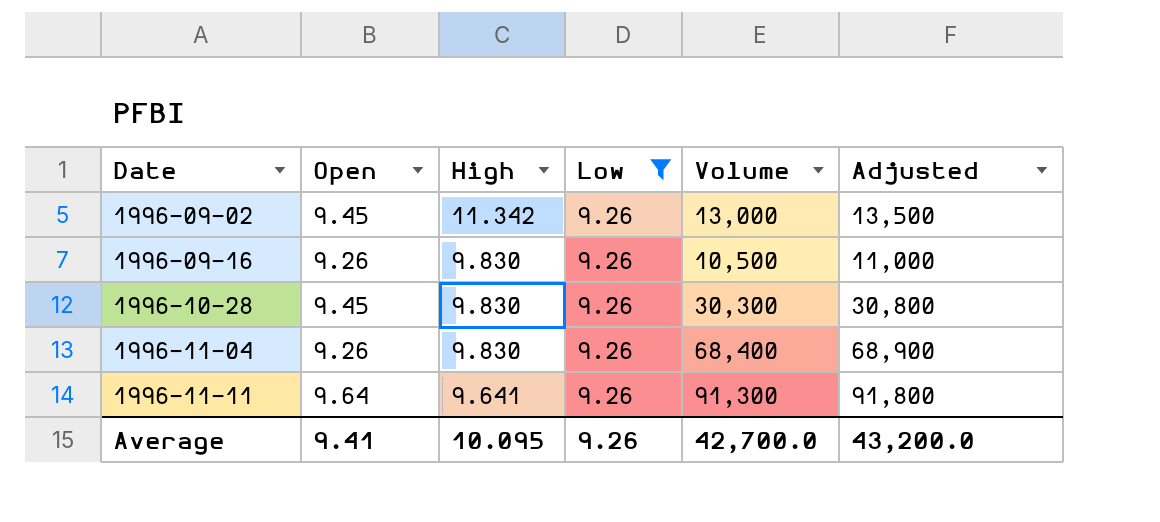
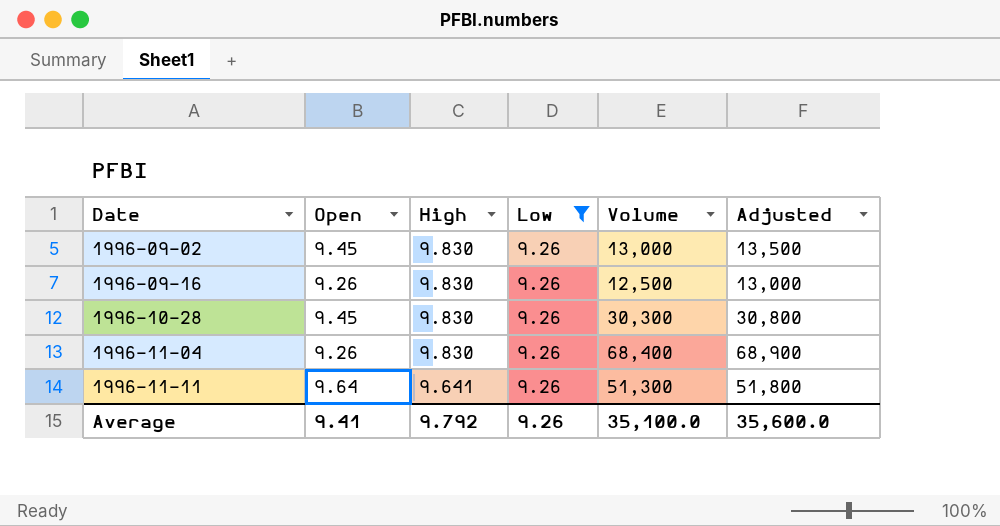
1996-09-02 | High: 11.342 -> 9.830
1996-09-16 | Volume: 10,500 -> 12,500
1996-09-16 | Adjusted: 11,000 -> 13,000
1996-11-11 | Volume: 91,300 -> 51,300
1996-11-11 | Adjusted: 91,800 -> 51,800
Average | High: 10.095 -> 9.792
Average | Volume: 42,700.0 -> 35,100.0
Average | Adjusted: 43,200.0 -> 35,600.0

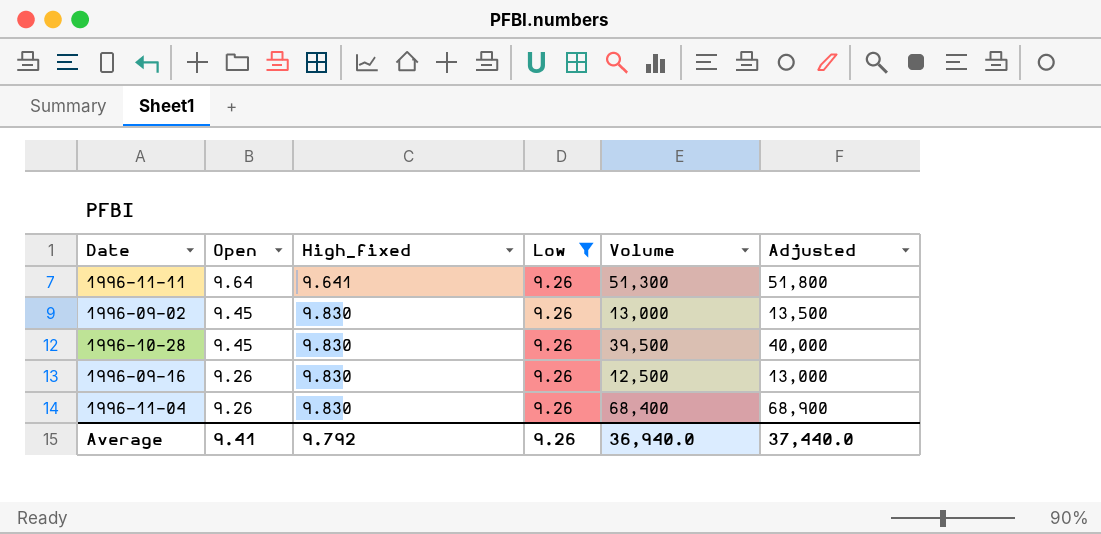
row order: Date ascending -> Open descending
column name: High -> High_fixed
1996-10-28 | Volume: 30,300 -> 39,500
1996-10-28 | Adjusted: 30,800 -> 40,000
Average | Volume: 35,100.0 -> 36,940.0
Average | Adjusted: 35,600.0 -> 37,440.0

